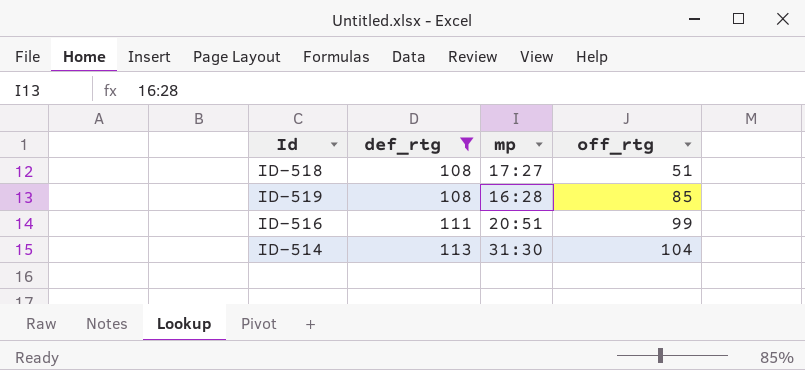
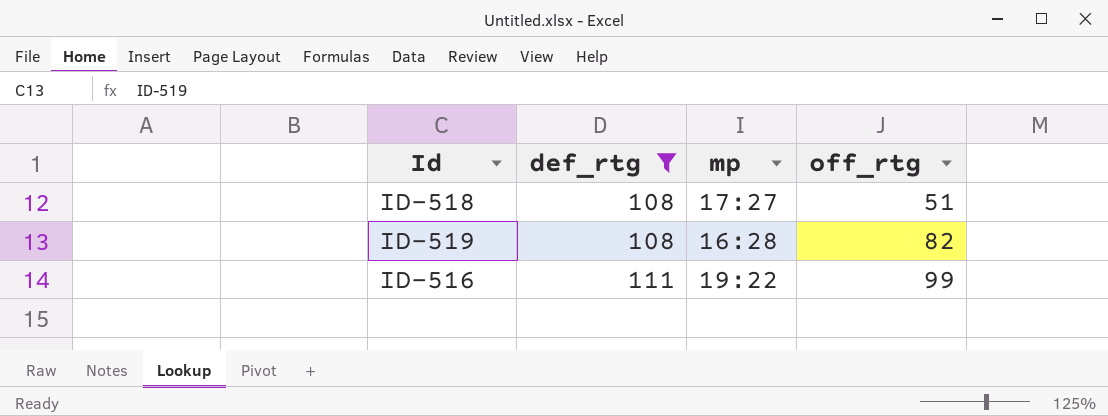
row ID-514: 113 | 31:30 | 104 -> none
ID-519 | off_rtg: 85 -> 82
ID-516 | mp: 20:51 -> 19:22

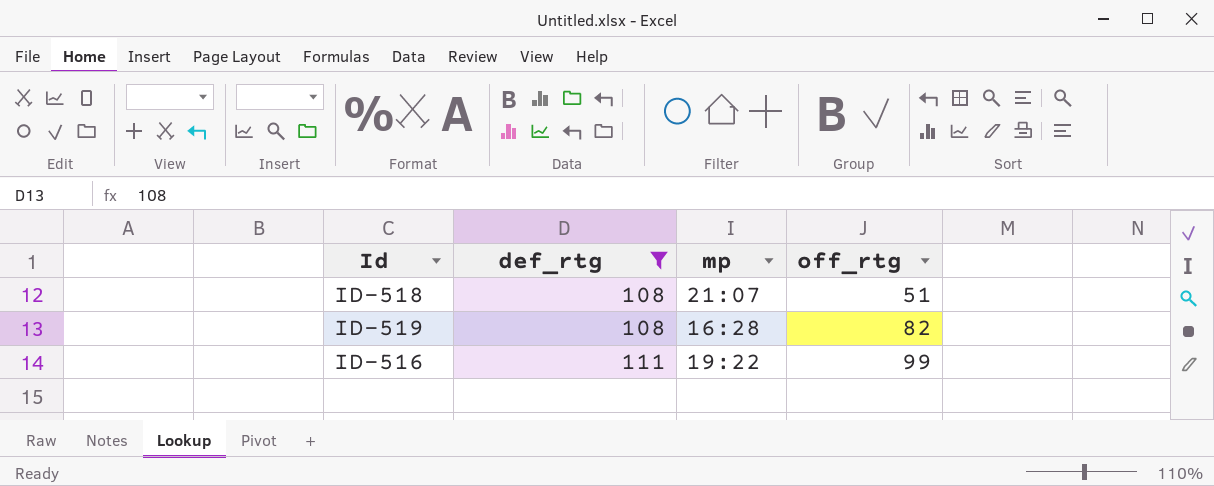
ID-518 | mp: 17:27 -> 21:07

